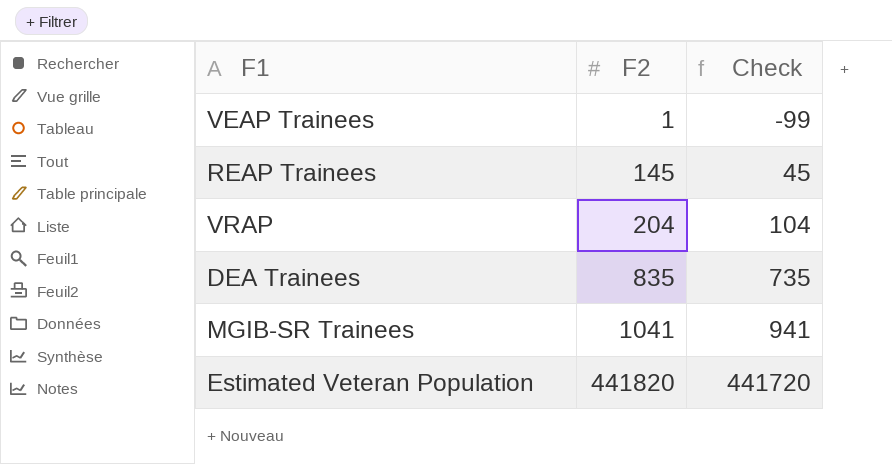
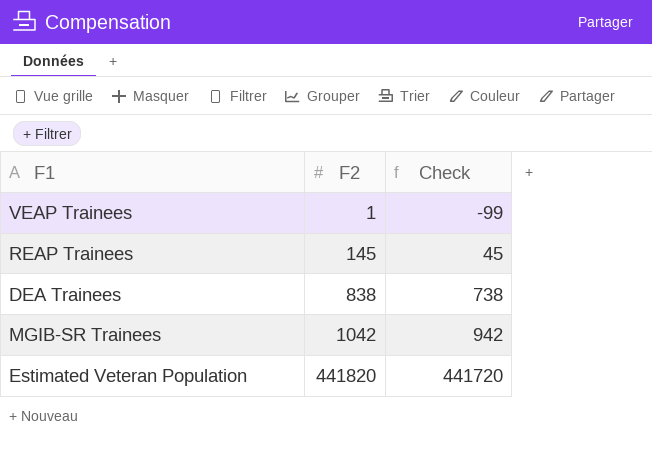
row VRAP: 204 | 104 -> none
DEA Trainees | F2: 835 -> 838
DEA Trainees | Check: 735 -> 738
MGIB-SR Trainees | F2: 1041 -> 1042
MGIB-SR Trainees | Check: 941 -> 942

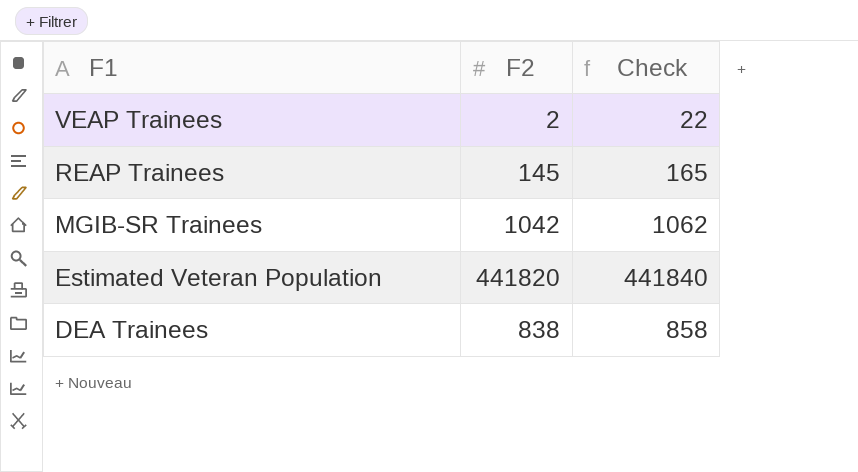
row order: F2 ascending -> F1 descending
column Check | formula: [F2] - 100 -> [F2] + 20
VEAP Trainees | F2: 1 -> 2

